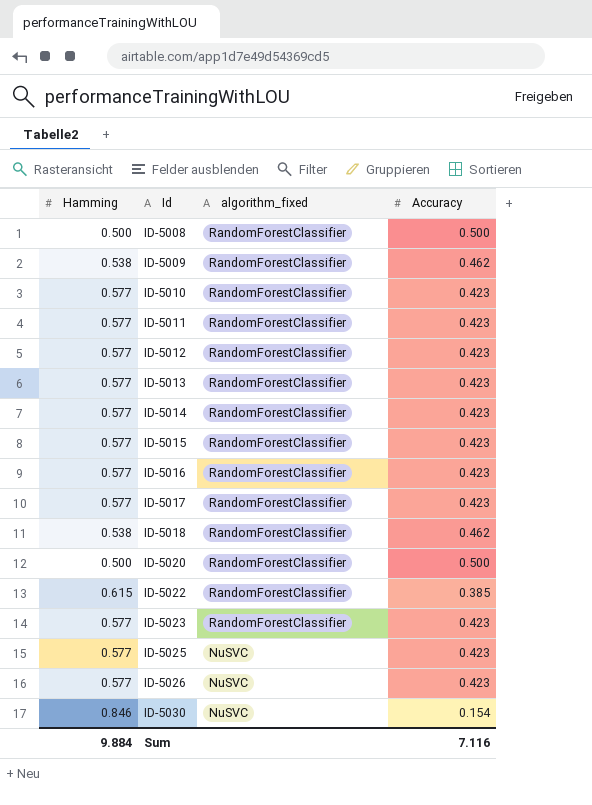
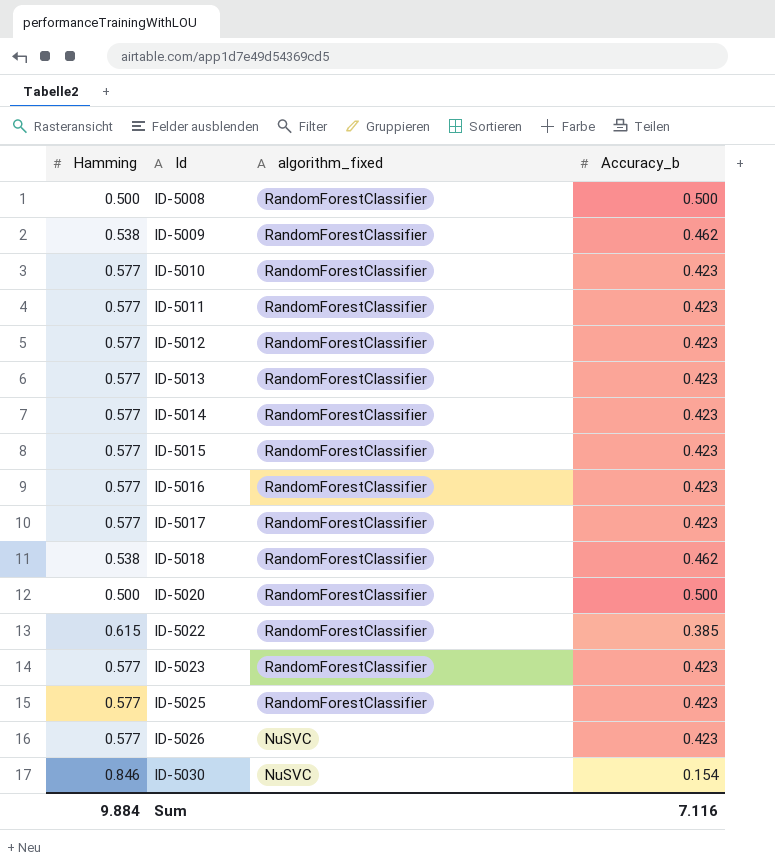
column name: Accuracy -> Accuracy_b
ID-5025 | algorithm_fixed: NuSVC -> RandomForestClassifier

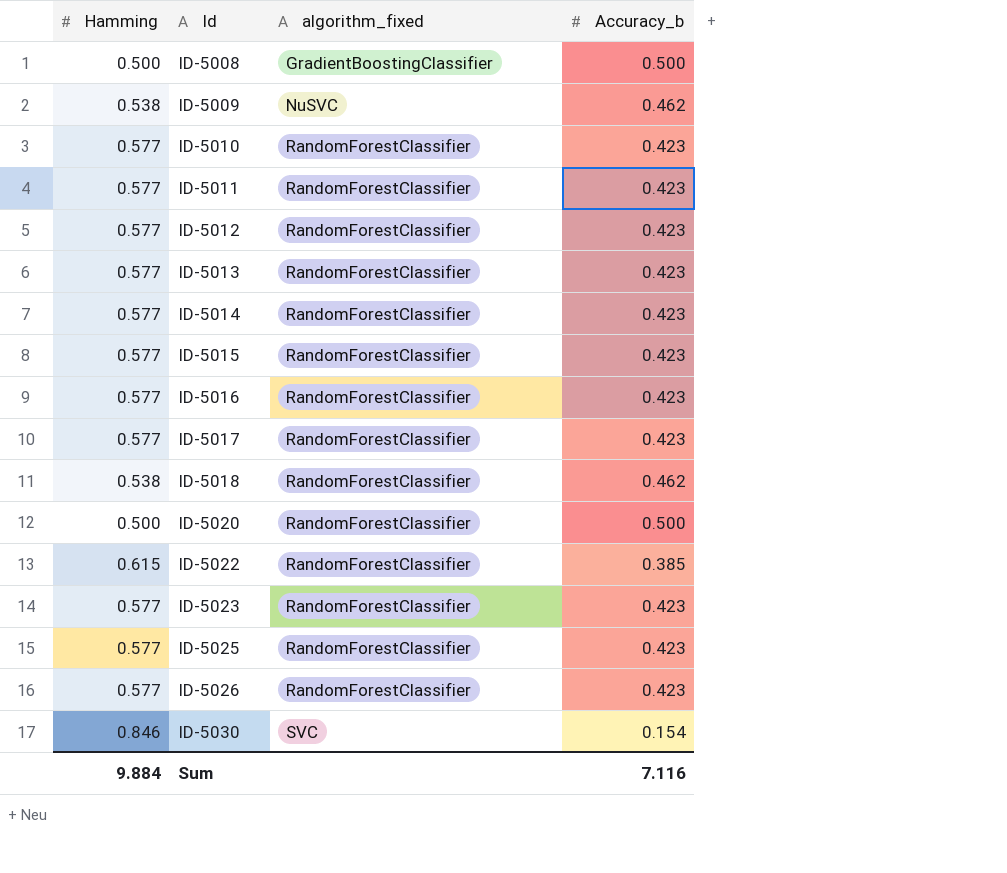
ID-5008 | algorithm_fixed: RandomForestClassifier -> GradientBoostingClassifier
ID-5009 | algorithm_fixed: RandomForestClassifier -> NuSVC
ID-5026 | algorithm_fixed: NuSVC -> RandomForestClassifier
ID-5030 | algorithm_fixed: NuSVC -> SVC

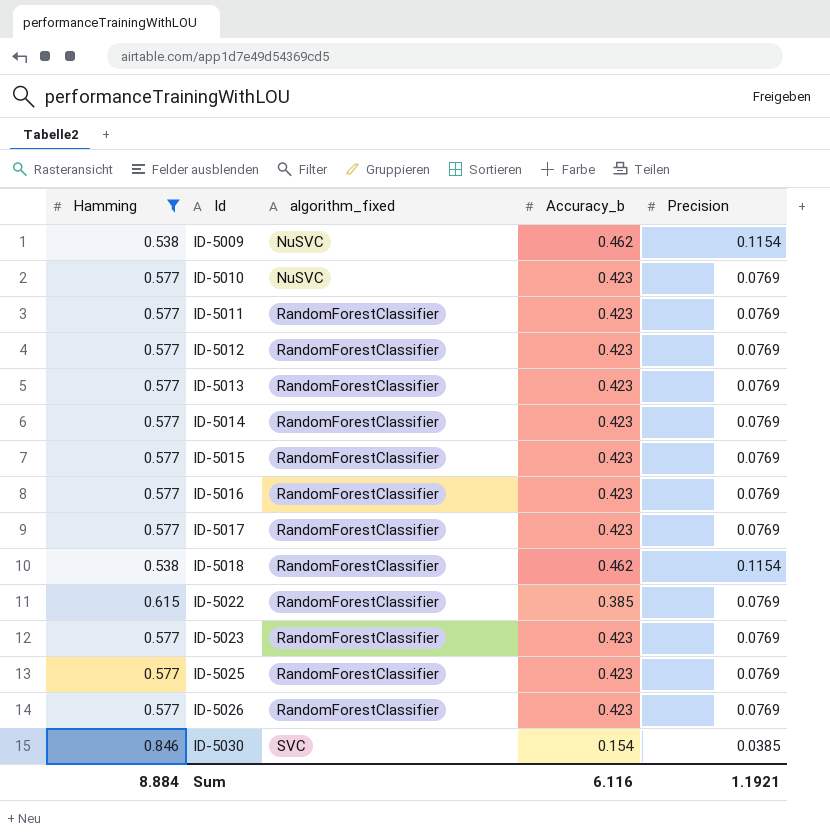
filter: none -> Hamming != 0.500
column Precision | position: none -> 5
ID-5010 | algorithm_fixed: RandomForestClassifier -> NuSVC
Sum | Hamming: 9.884 -> 8.884
Sum | Accuracy_b: 7.116 -> 6.116

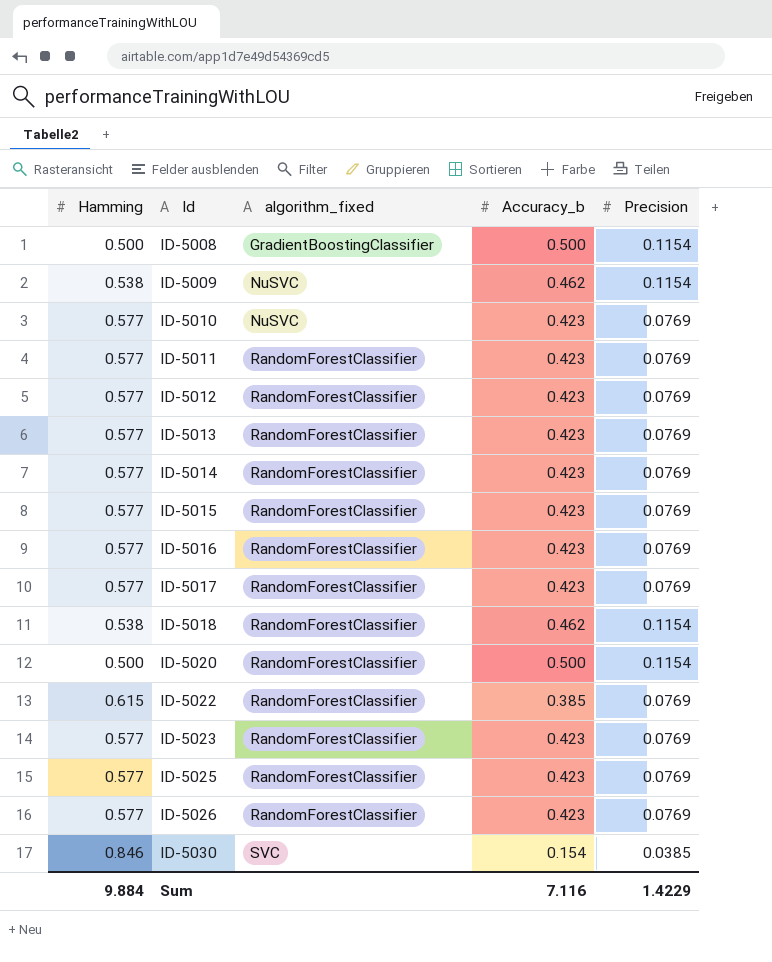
filter: Hamming != 0.500 -> none
Sum | Hamming: 8.884 -> 9.884
Sum | Accuracy_b: 6.116 -> 7.116
Sum | Precision: 1.1921 -> 1.4229

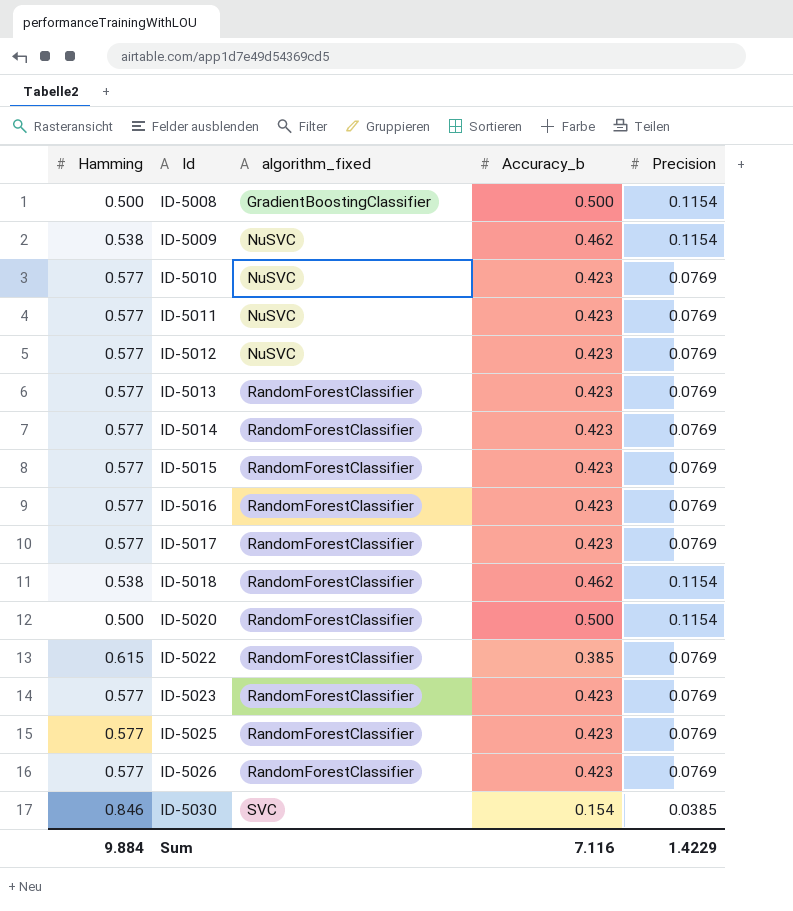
ID-5011 | algorithm_fixed: RandomForestClassifier -> NuSVC
ID-5012 | algorithm_fixed: RandomForestClassifier -> NuSVC

